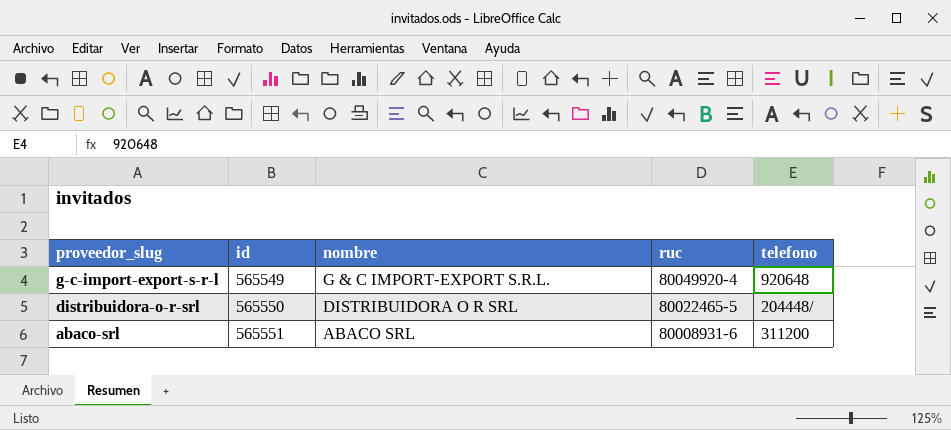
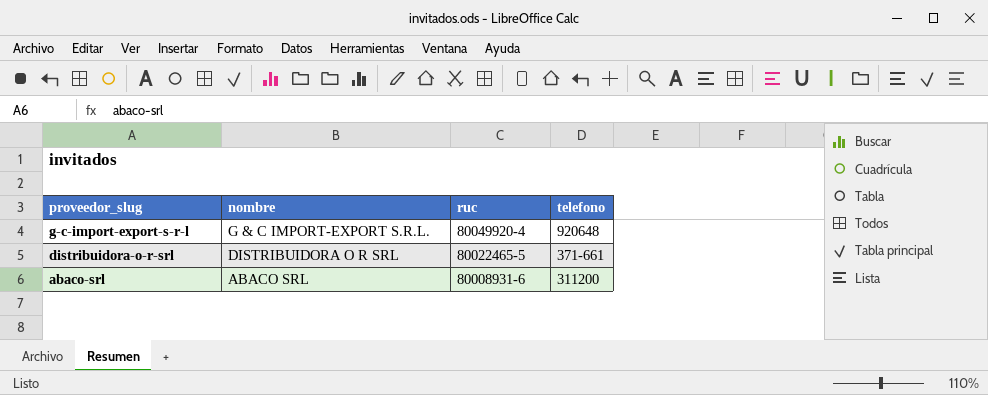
column id | position: 2 -> none
distribuidora-o-r-srl | telefono: 204448/ -> 371-661

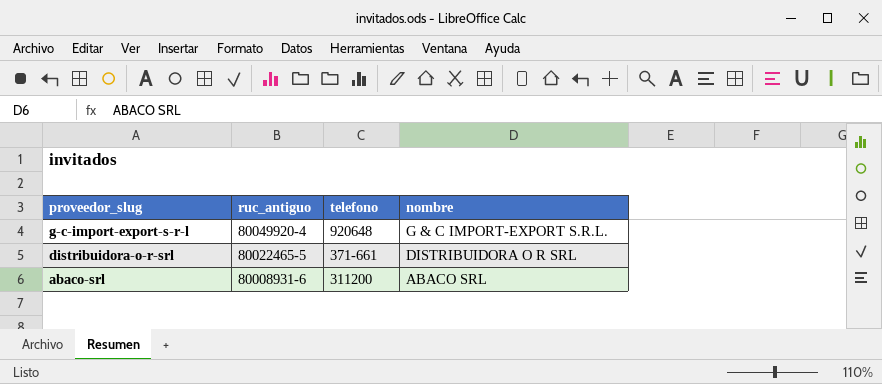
column name: ruc -> ruc_antiguo
column nombre | position: 2 -> 4

